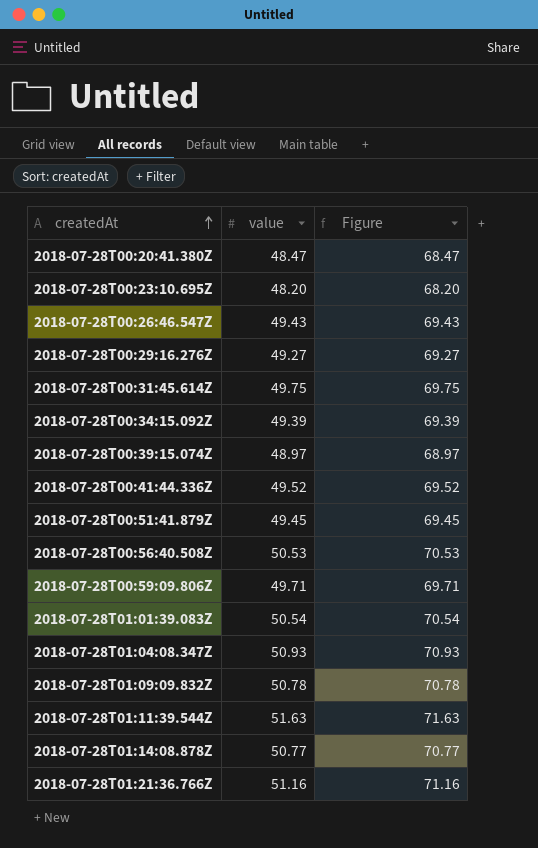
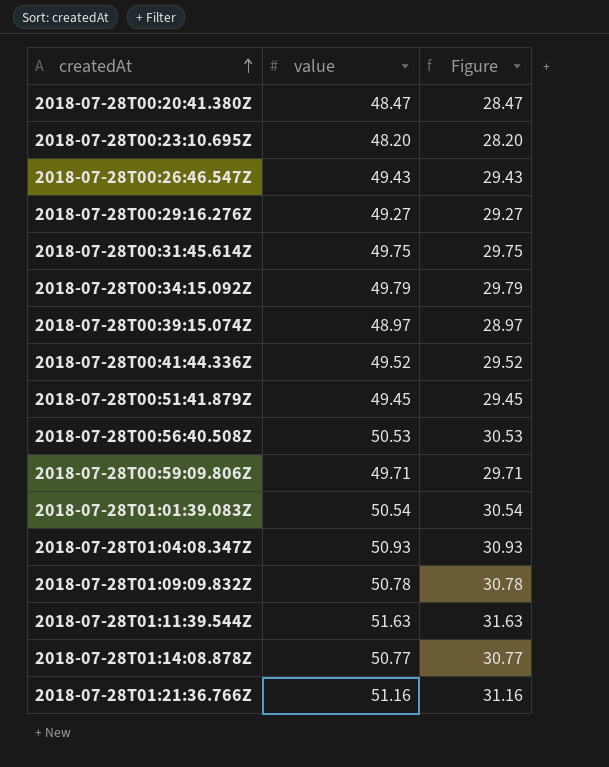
column Figure | formula: [value] + 20 -> [value] - 20
2018-07-28T00:34:15.092Z | value: 49.39 -> 49.79

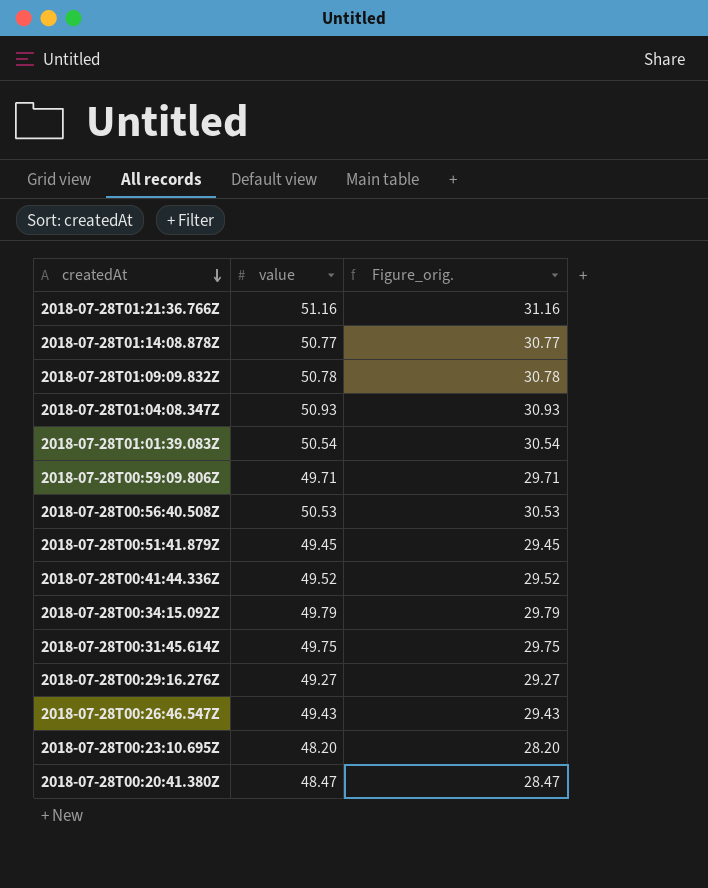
row order: createdAt ascending -> createdAt descending
column name: Figure -> Figure_orig.
row 2018-07-28T00:39:15.074Z: 48.97 | 28.97 -> none
row 2018-07-28T01:11:39.544Z: 51.63 | 31.63 -> none

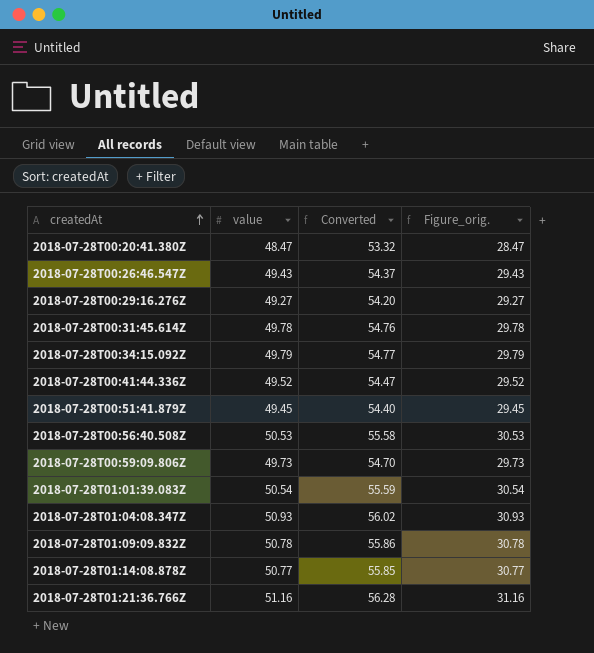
row order: createdAt descending -> createdAt ascending
column Converted | formula: none -> [value] * 1.1
row 2018-07-28T00:23:10.695Z: 48.20 | 28.20 -> none
2018-07-28T00:31:45.614Z | value: 49.75 -> 49.78
2018-07-28T00:31:45.614Z | Figure_orig.: 29.75 -> 29.78
2018-07-28T00:59:09.806Z | value: 49.71 -> 49.73
2018-07-28T00:59:09.806Z | Figure_orig.: 29.71 -> 29.73

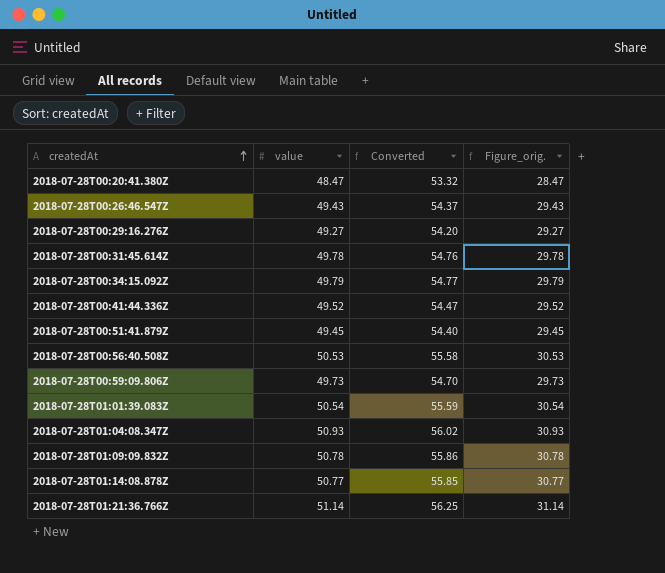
2018-07-28T01:21:36.766Z | value: 51.16 -> 51.14
2018-07-28T01:21:36.766Z | Converted: 56.28 -> 56.25
2018-07-28T01:21:36.766Z | Figure_orig.: 31.16 -> 31.14

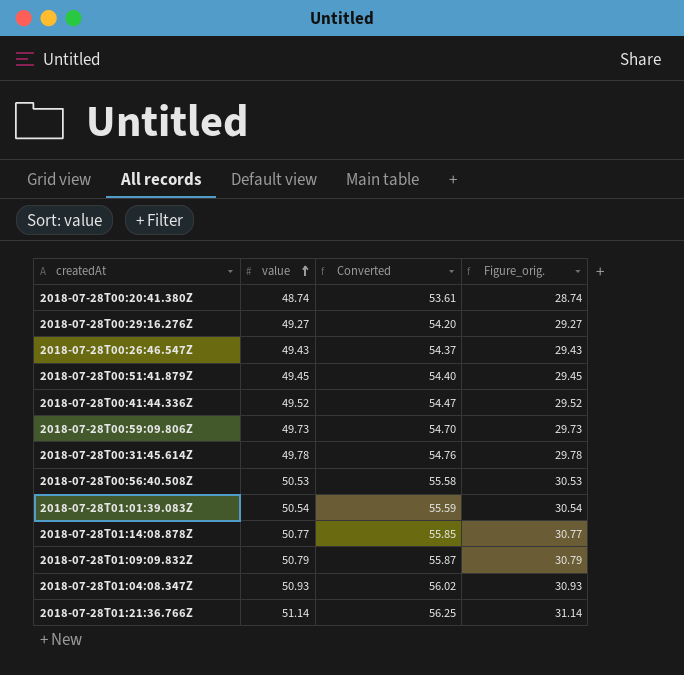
row order: createdAt ascending -> value ascending
row 2018-07-28T00:34:15.092Z: 49.79 | 54.77 | 29.79 -> none
2018-07-28T00:20:41.380Z | value: 48.47 -> 48.74
2018-07-28T00:20:41.380Z | Converted: 53.32 -> 53.61
2018-07-28T00:20:41.380Z | Figure_orig.: 28.47 -> 28.74
2018-07-28T01:09:09.832Z | value: 50.78 -> 50.79
2018-07-28T01:09:09.832Z | Converted: 55.86 -> 55.87
2018-07-28T01:09:09.832Z | Figure_orig.: 30.78 -> 30.79

